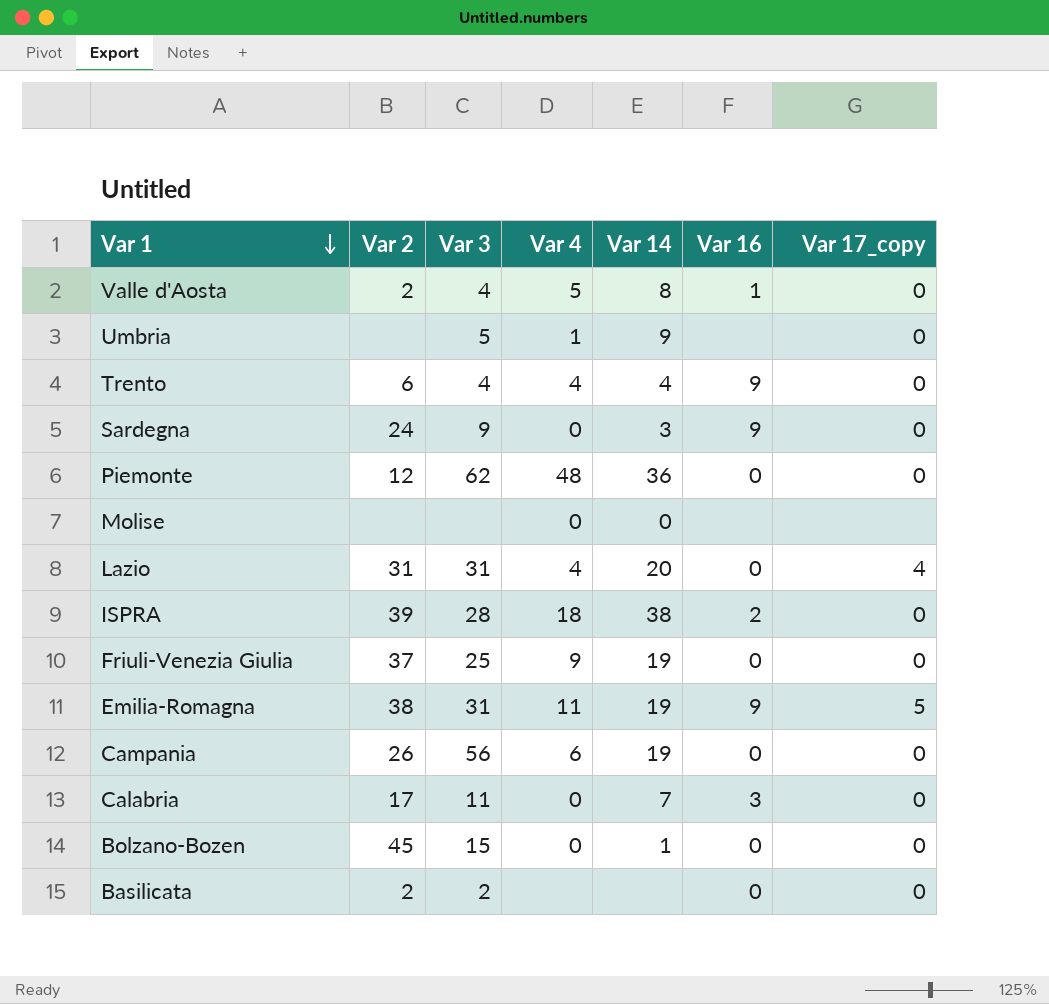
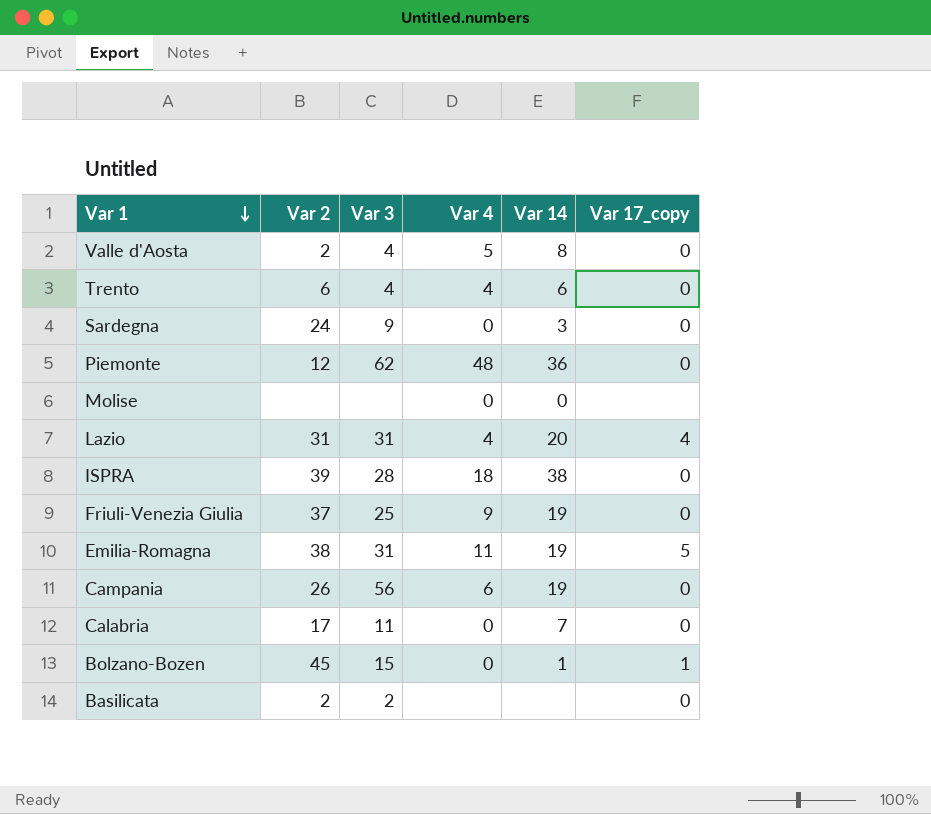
column Var 16 | position: 6 -> none
row Umbria: none | 5 | 1 | 9 | none | 0 -> none
Trento | Var 14: 4 -> 6
Bolzano-Bozen | Var 17_copy: 0 -> 1

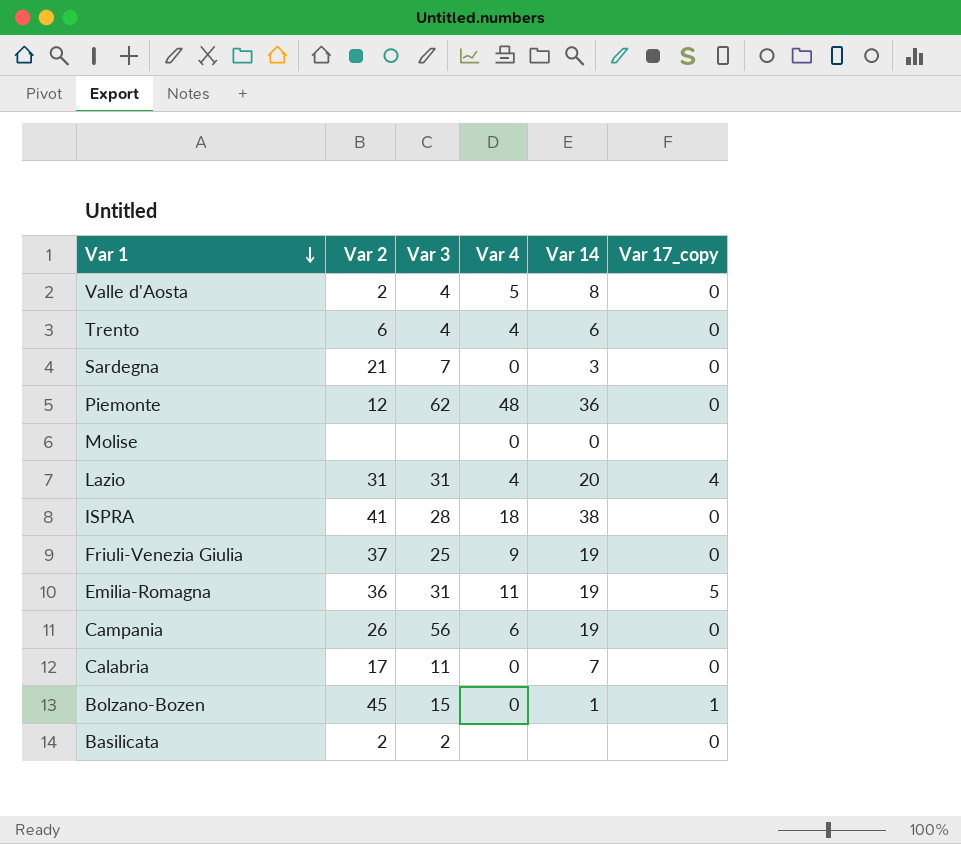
Sardegna | Var 2: 24 -> 21
Sardegna | Var 3: 9 -> 7
ISPRA | Var 2: 39 -> 41
Emilia-Romagna | Var 2: 38 -> 36

